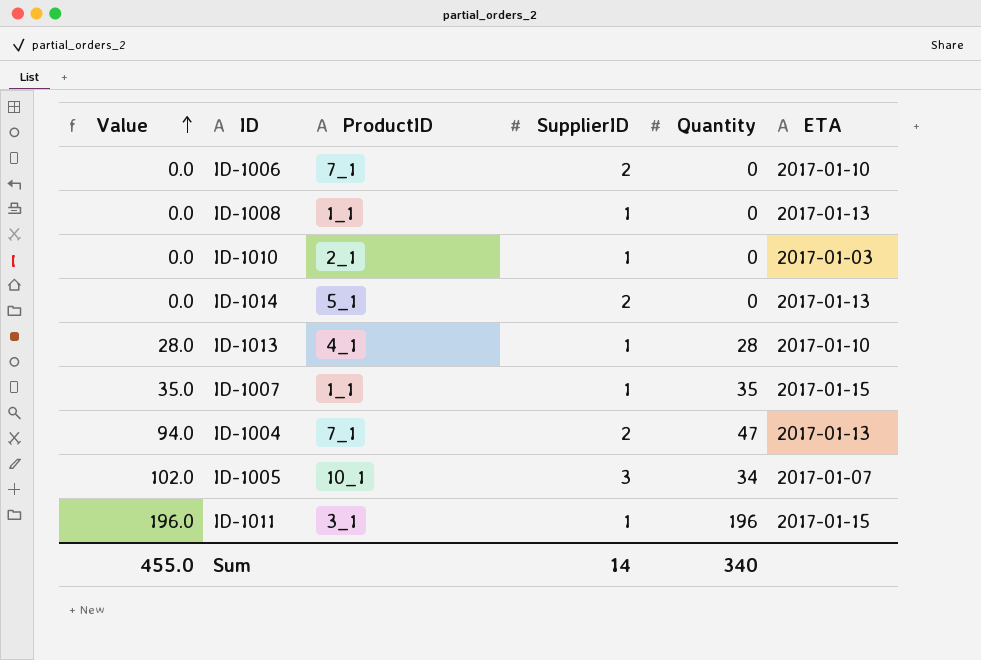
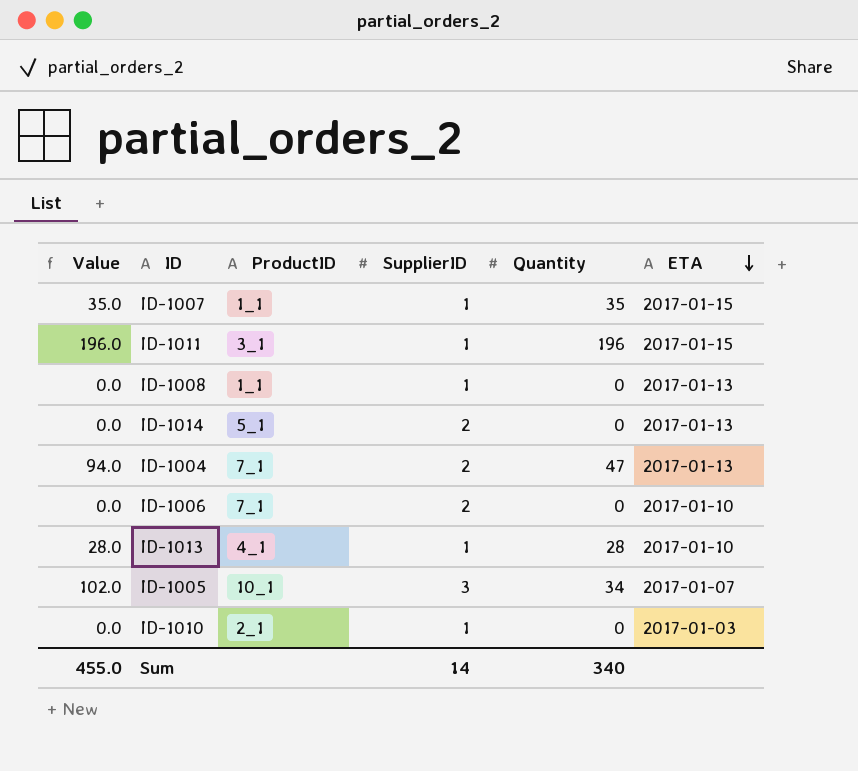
row order: Value ascending -> ETA descending

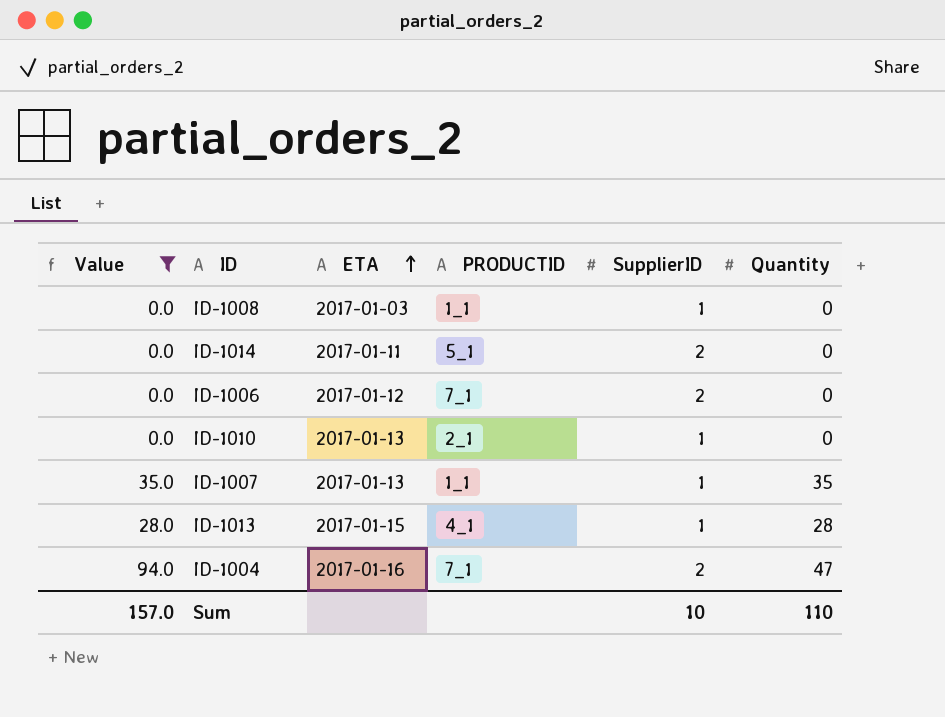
filter: none -> Value <= 94.0
row order: ETA descending -> ETA ascending
column ETA | position: 6 -> 3
column name: ProductID -> PRODUCTID
ID-1008 | ETA: 2017-01-13 -> 2017-01-03
ID-1014 | ETA: 2017-01-13 -> 2017-01-11
ID-1006 | ETA: 2017-01-10 -> 2017-01-12
ID-1010 | ETA: 2017-01-03 -> 2017-01-13
ID-1007 | ETA: 2017-01-15 -> 2017-01-13
ID-1013 | ETA: 2017-01-10 -> 2017-01-15
ID-1004 | ETA: 2017-01-13 -> 2017-01-16
Sum | Value: 455.0 -> 157.0
Sum | SupplierID: 14 -> 10
Sum | Quantity: 340 -> 110

